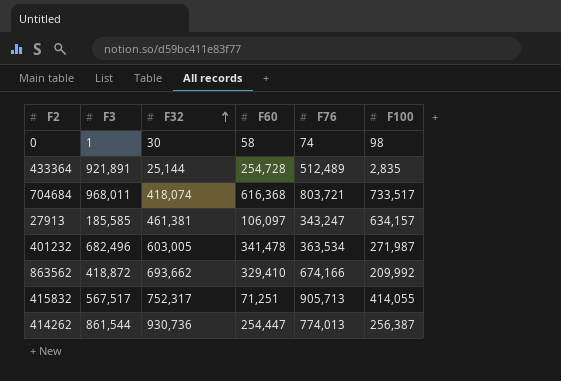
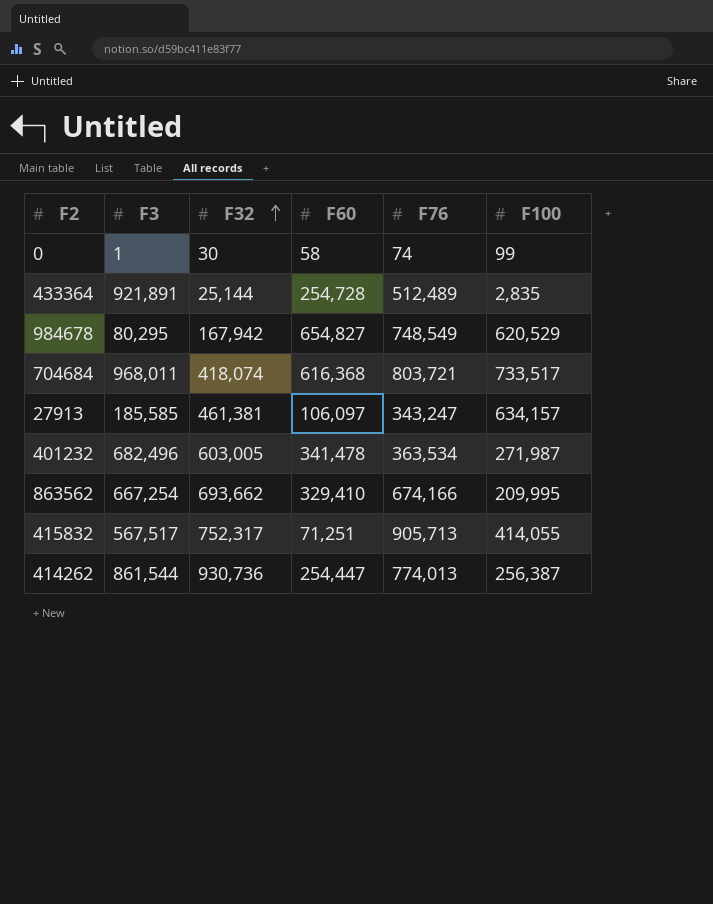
0 | F100: 98 -> 99
row 984678: none -> 80,295 | 167,942 | 654,827 | 748,549 | 620,529
863562 | F3: 418,872 -> 667,254
863562 | F100: 209,992 -> 209,995

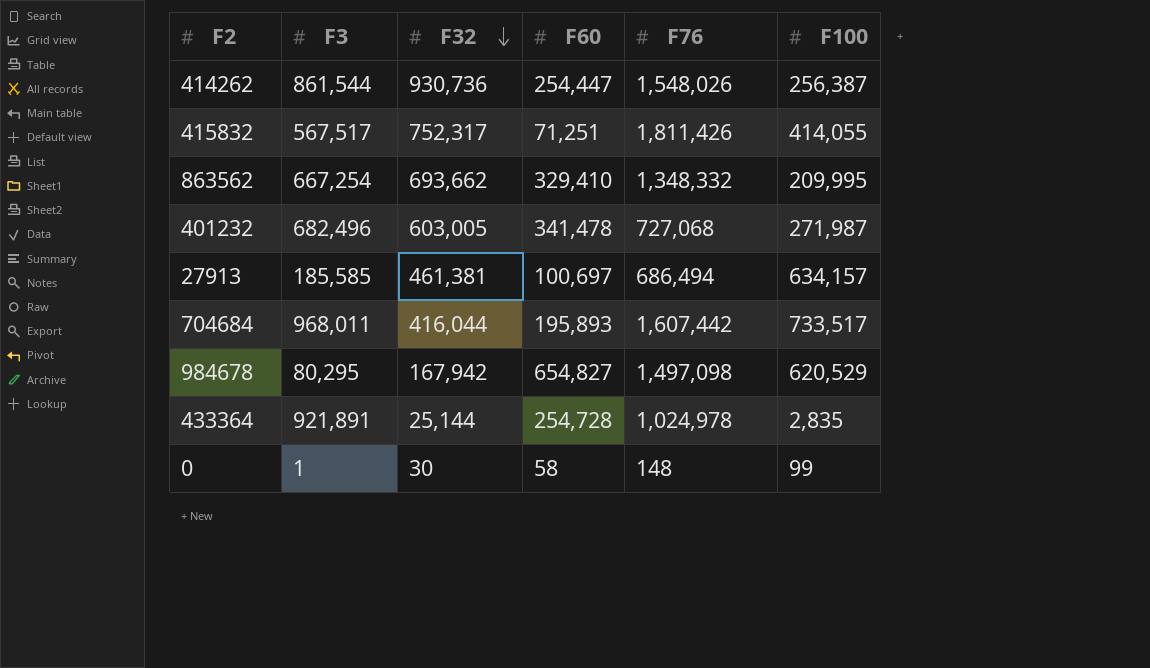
row order: F32 ascending -> F32 descending
414262 | F76: 774,013 -> 1,548,026
415832 | F76: 905,713 -> 1,811,426
863562 | F76: 674,166 -> 1,348,332
401232 | F76: 363,534 -> 727,068
27913 | F60: 106,097 -> 100,697
27913 | F76: 343,247 -> 686,494
704684 | F32: 418,074 -> 416,044
704684 | F60: 616,368 -> 195,893
704684 | F76: 803,721 -> 1,607,442
984678 | F76: 748,549 -> 1,497,098
433364 | F76: 512,489 -> 1,024,978
0 | F76: 74 -> 148

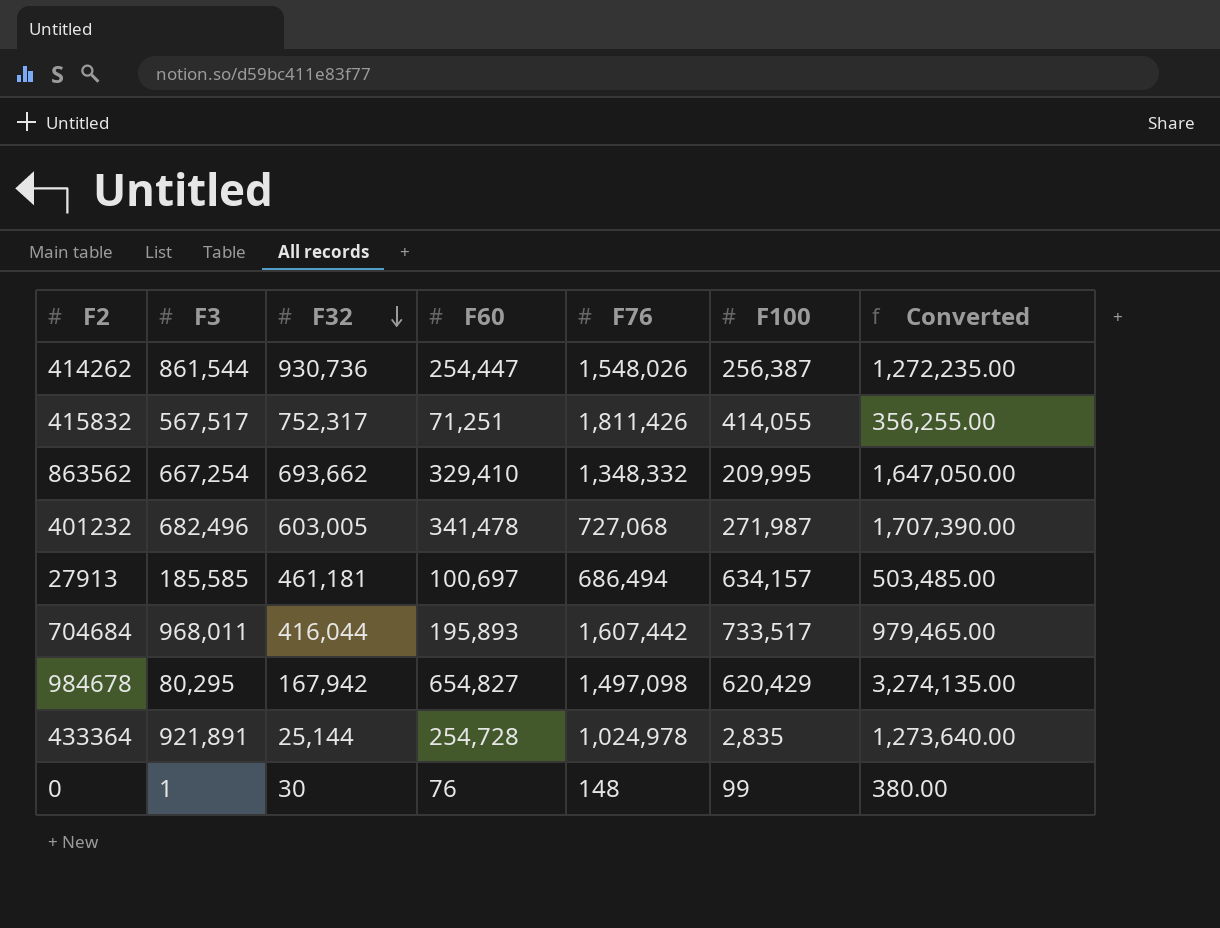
column Converted | formula: none -> [F60] * 5
27913 | F32: 461,381 -> 461,181
984678 | F100: 620,529 -> 620,429
0 | F60: 58 -> 76

